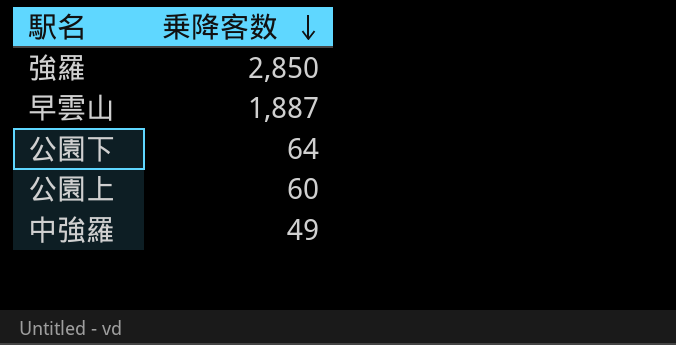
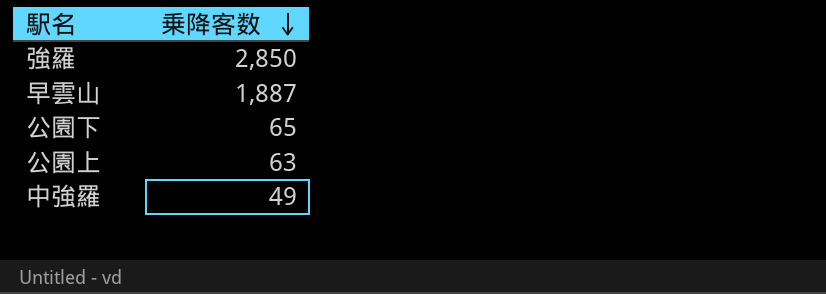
公園下 | 乗降客数: 64 -> 65
公園上 | 乗降客数: 60 -> 63

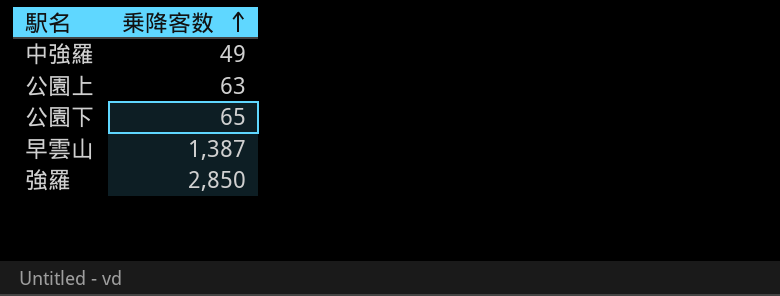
row order: 乗降客数 descending -> 乗降客数 ascending
早雲山 | 乗降客数: 1,887 -> 1,387

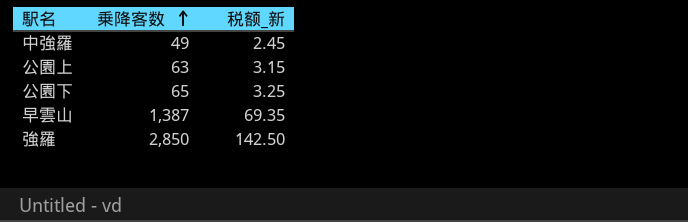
column 税额_新 | formula: none -> [乗降客数] * 0.05

